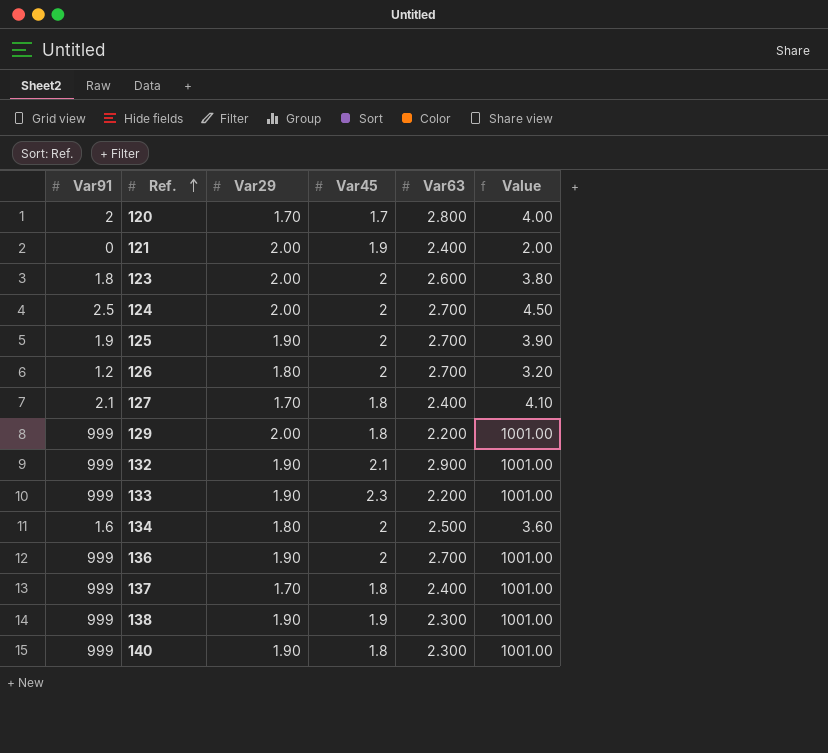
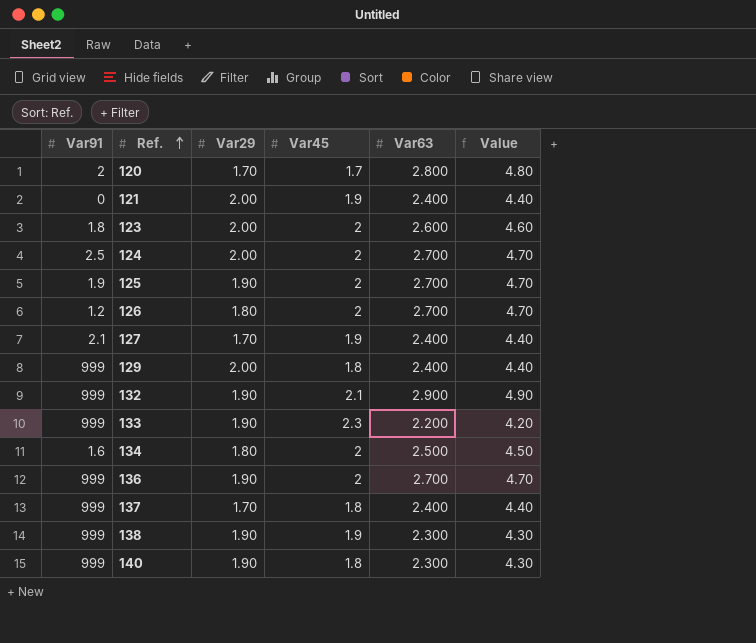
column Value | formula: [Var91] + 2 -> [Var63] + 2
127 | Var45: 1.8 -> 1.9
129 | Var63: 2.200 -> 2.400

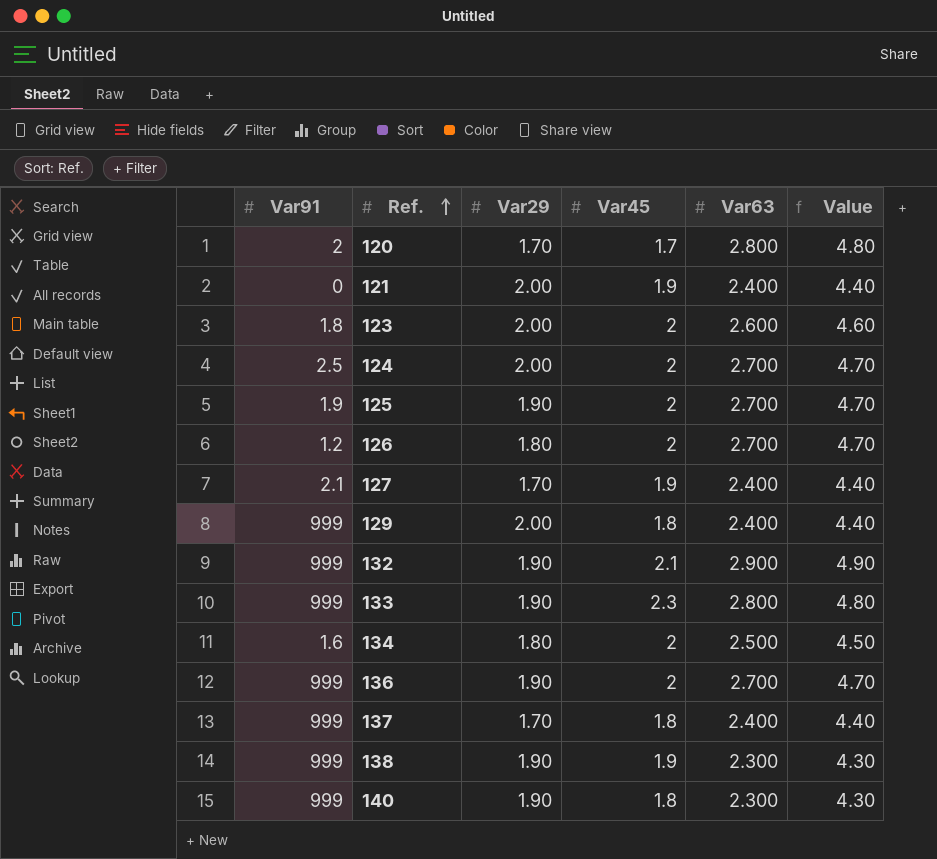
133 | Var63: 2.200 -> 2.800
133 | Value: 4.20 -> 4.80

